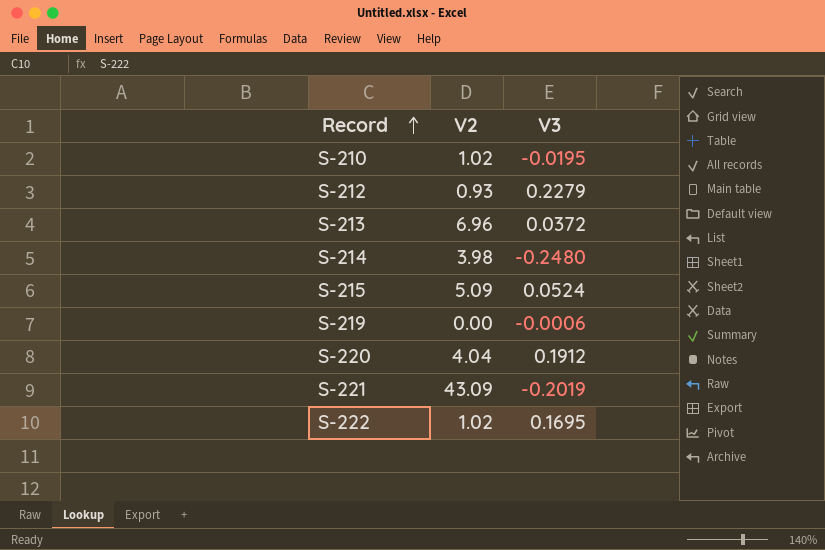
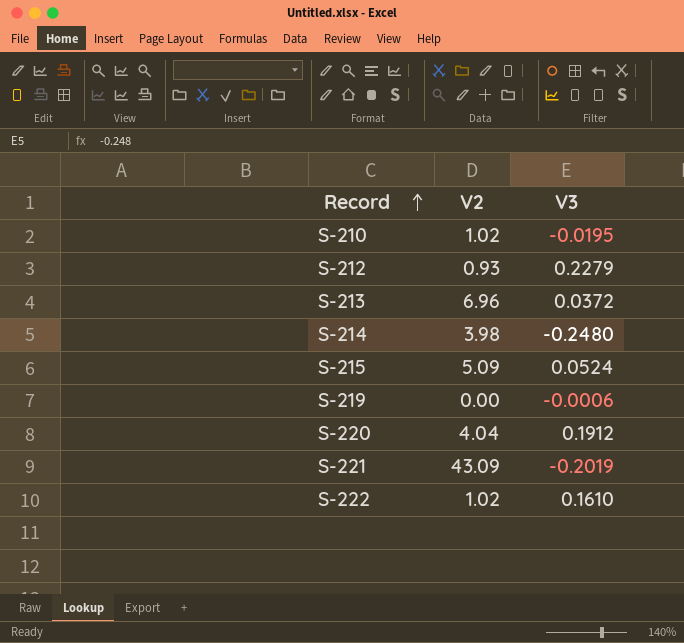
S-222 | V3: 0.1695 -> 0.1610

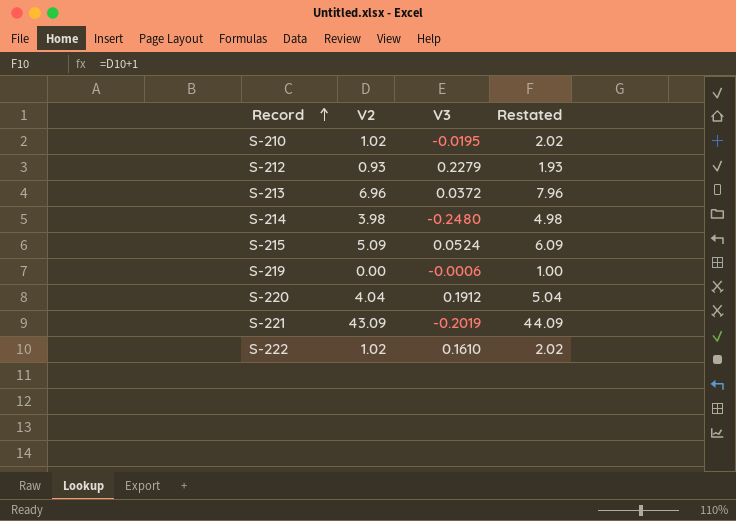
column Restated | formula: none -> [V2] + 1

